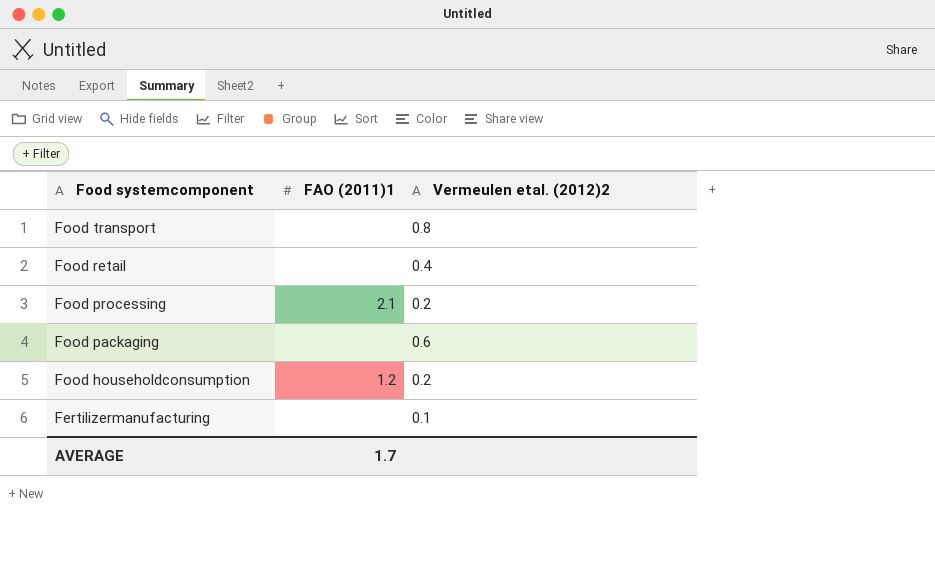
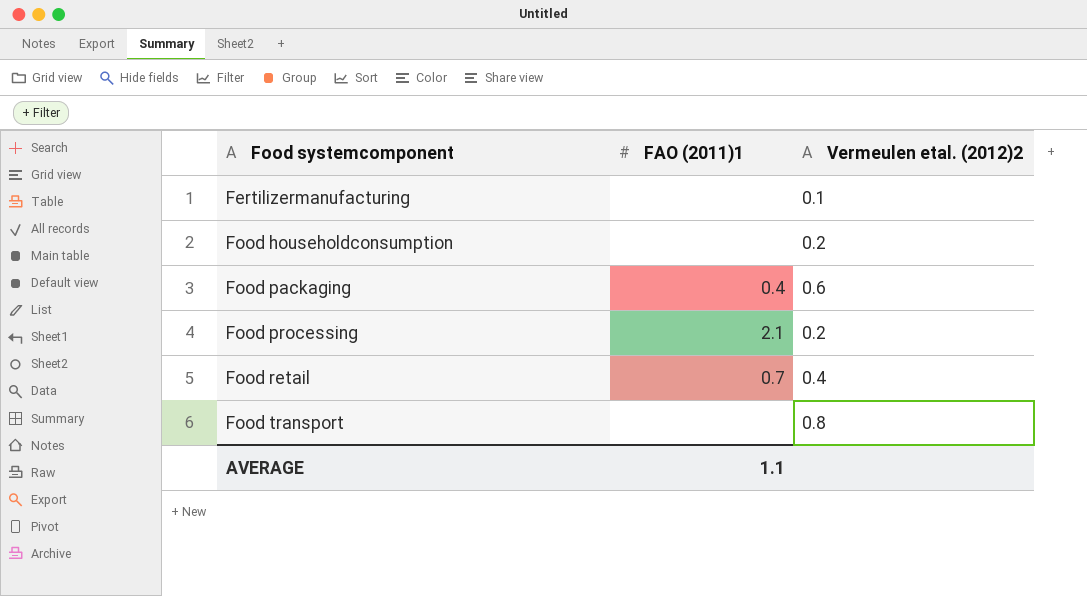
row order: Food systemcomponent descending -> Food systemcomponent ascending
Food householdconsumption | FAO (2011)1: 1.2 -> none
Food packaging | FAO (2011)1: none -> 0.4
Food retail | FAO (2011)1: none -> 0.7
AVERAGE | FAO (2011)1: 1.7 -> 1.1

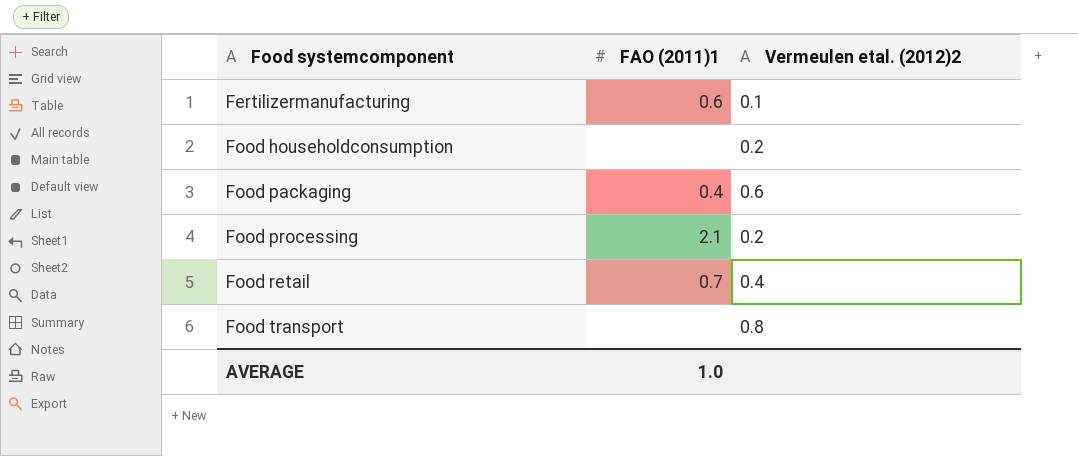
Fertilizermanufacturing | FAO (2011)1: none -> 0.6
AVERAGE | FAO (2011)1: 1.1 -> 1.0

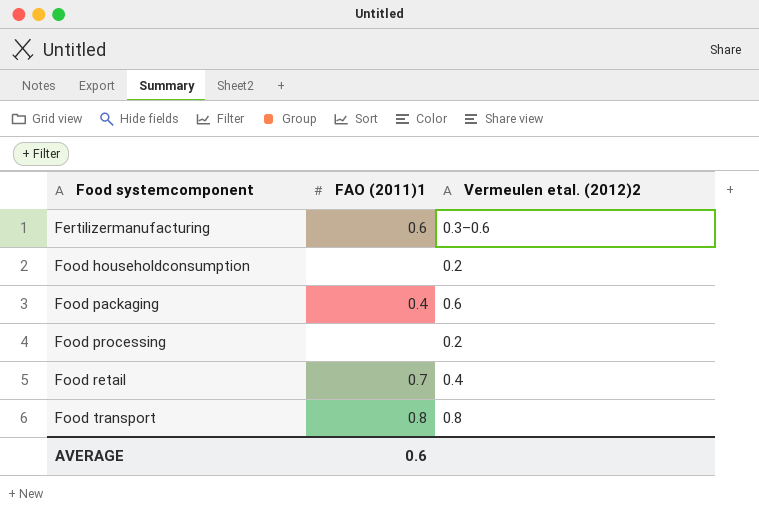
Fertilizermanufacturing | Vermeulen etal. (2012)2: 0.1 -> 0.3–0.6
Food processing | FAO (2011)1: 2.1 -> none
Food transport | FAO (2011)1: none -> 0.8
AVERAGE | FAO (2011)1: 1.0 -> 0.6

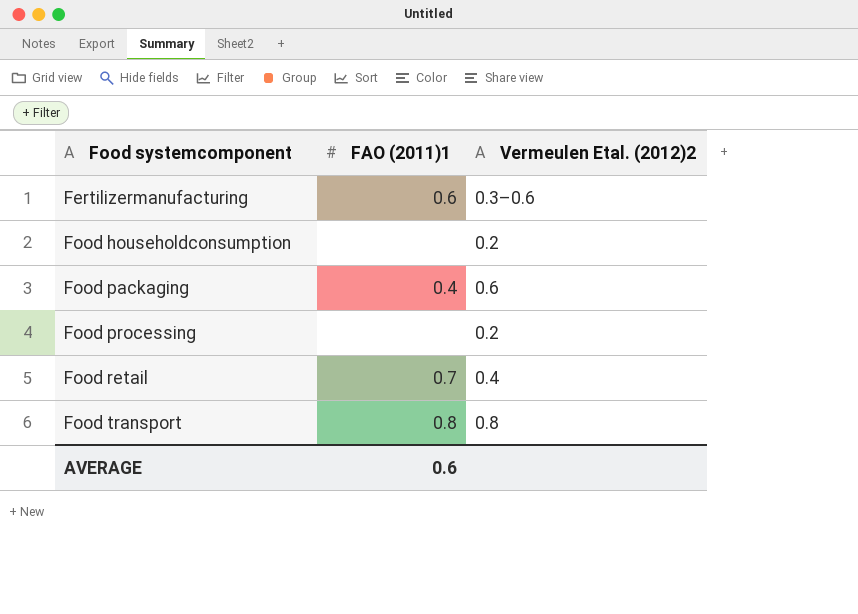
column name: Vermeulen etal. (2012)2 -> Vermeulen Etal. (2012)2

